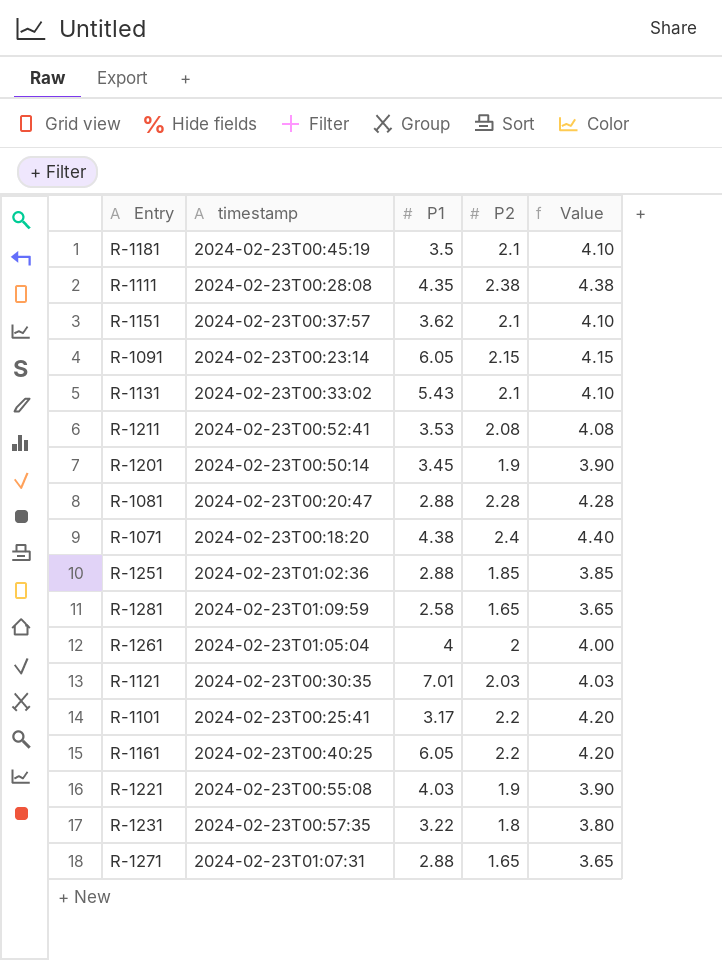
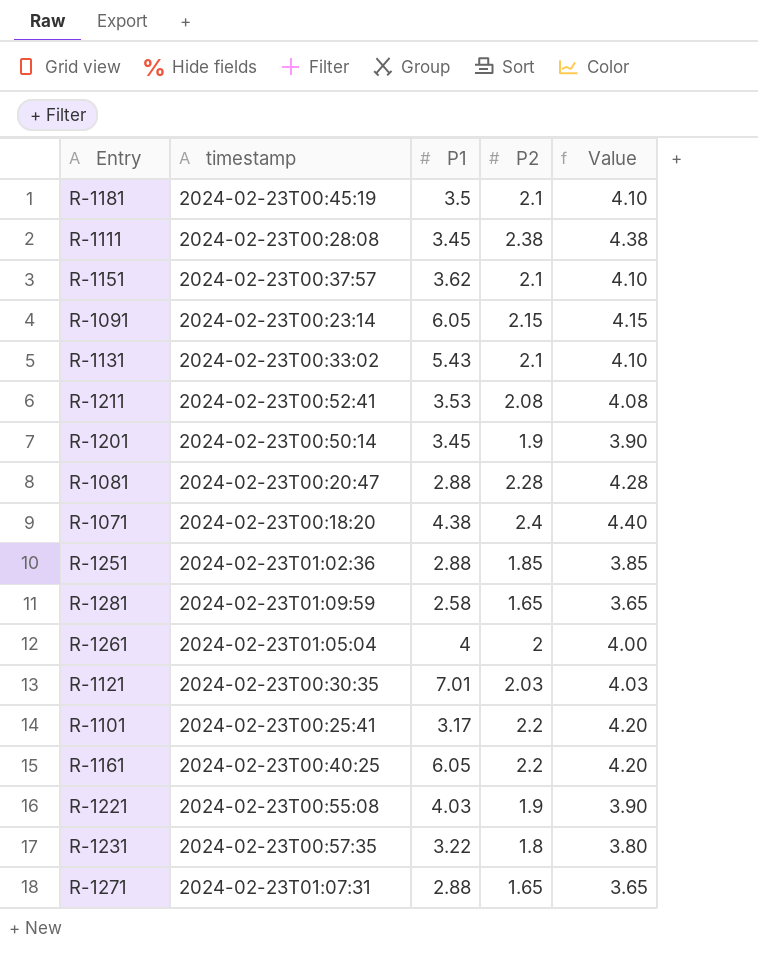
R-1111 | P1: 4.35 -> 3.45

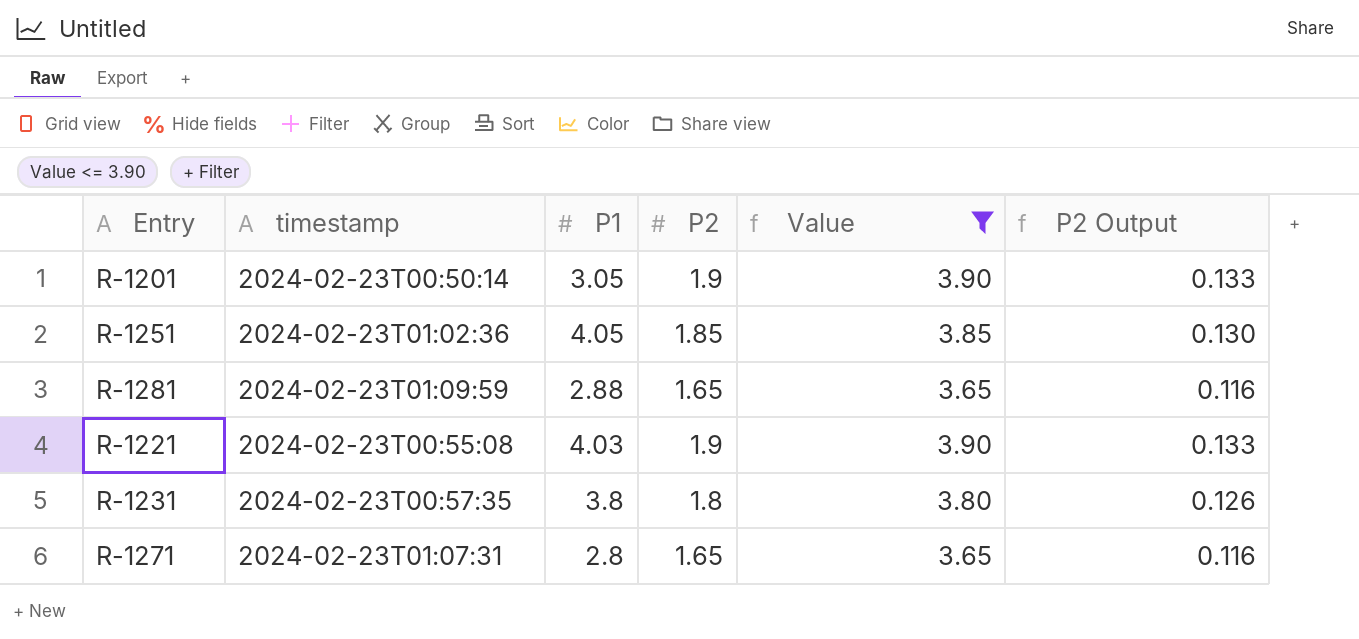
filter: none -> Value <= 3.90
column P2 Output | formula: none -> [P2] * 0.07
R-1201 | P1: 3.45 -> 3.05
R-1251 | P1: 2.88 -> 4.05
R-1281 | P1: 2.58 -> 2.88
R-1231 | P1: 3.22 -> 3.8
R-1271 | P1: 2.88 -> 2.8

